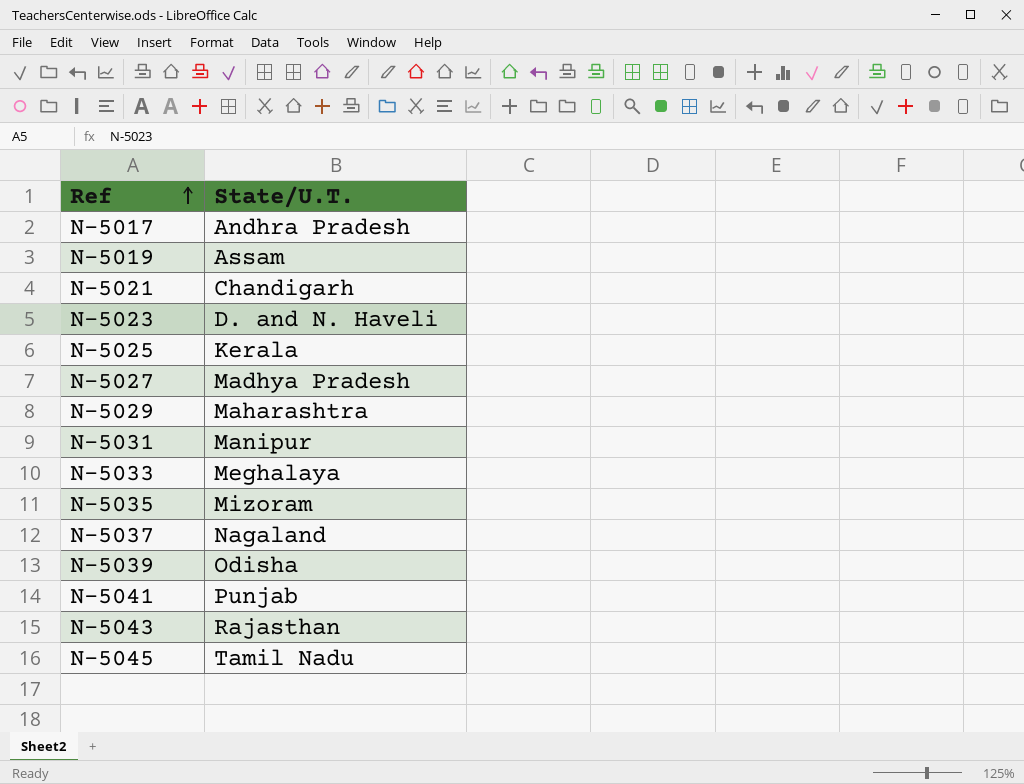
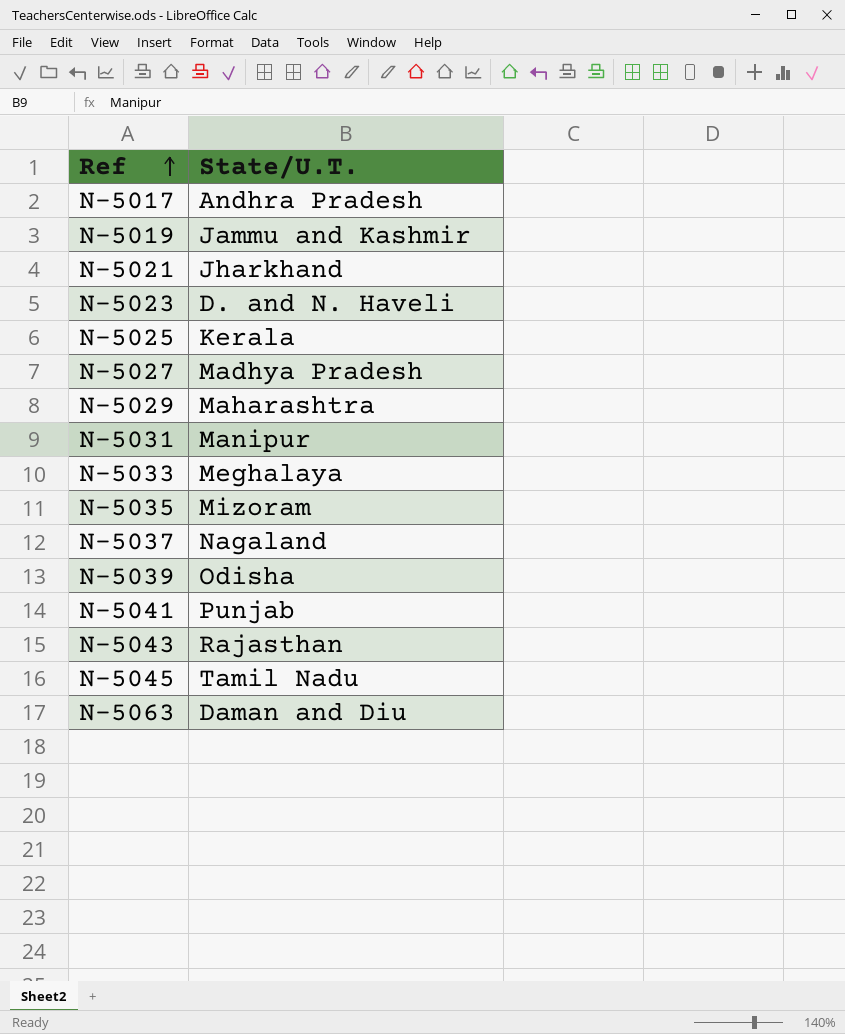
N-5019 | State/U.T.: Assam -> Jammu and Kashmir
N-5021 | State/U.T.: Chandigarh -> Jharkhand
row N-5063: none -> Daman and Diu

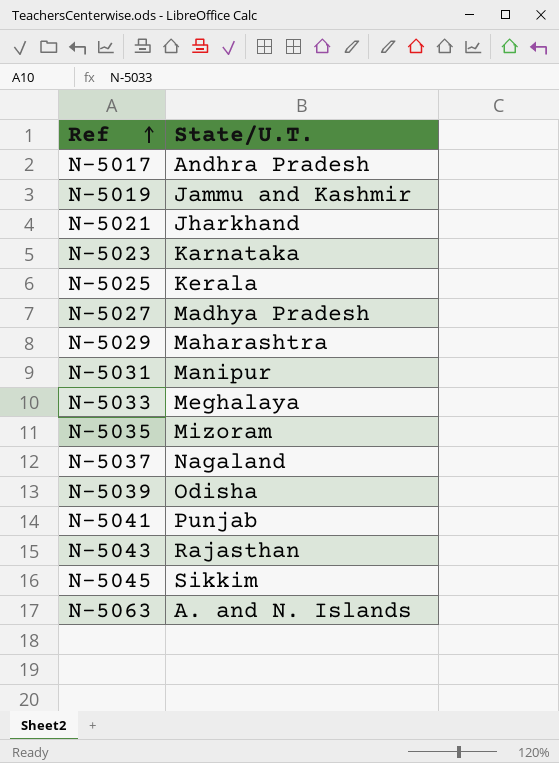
N-5023 | State/U.T.: D. and N. Haveli -> Karnataka
N-5045 | State/U.T.: Tamil Nadu -> Sikkim
N-5063 | State/U.T.: Daman and Diu -> A. and N. Islands

